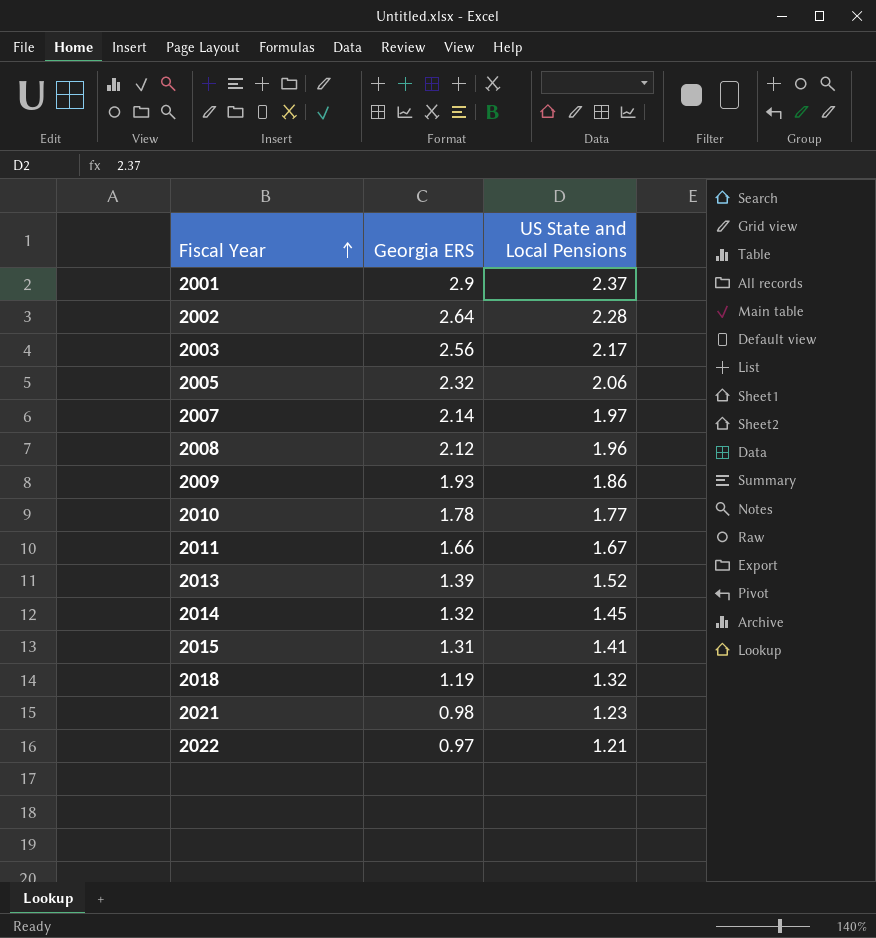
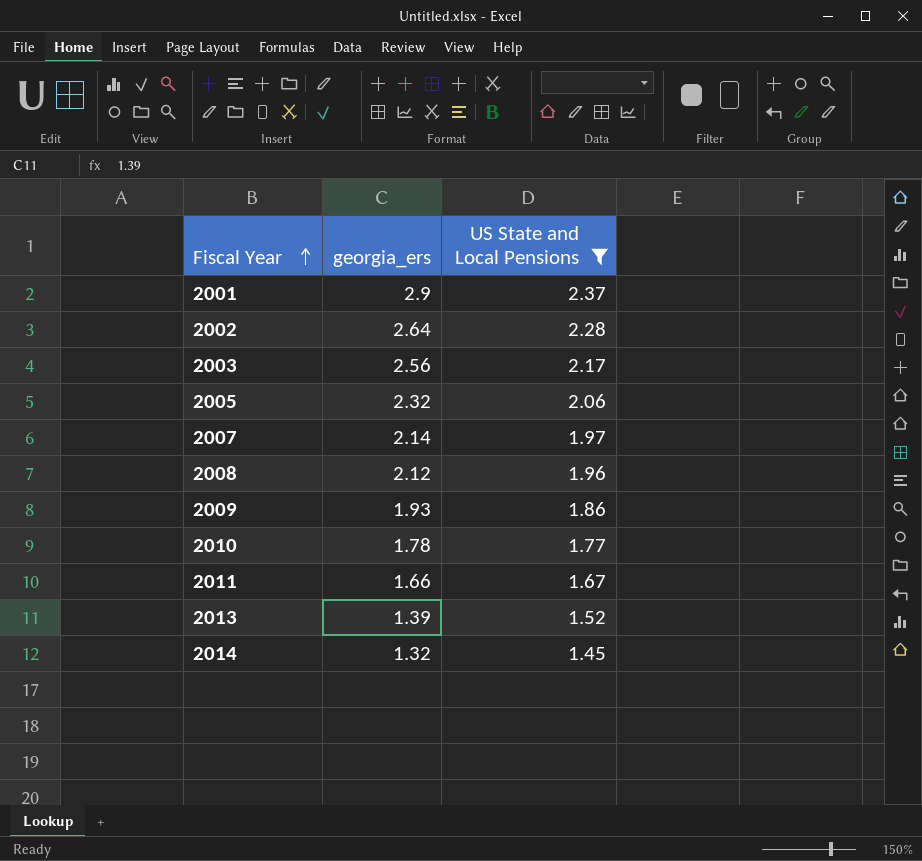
filter: none -> US State and Local Pensions >= 1.45
column name: Georgia ERS -> georgia_ers

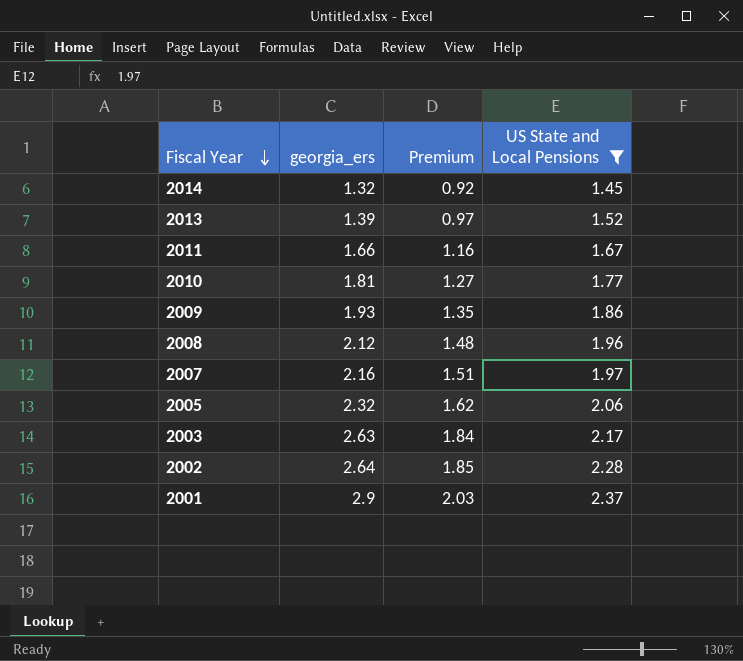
row order: Fiscal Year ascending -> Fiscal Year descending
column Premium | formula: none -> [georgia_ers] * 0.7
2010 | georgia_ers: 1.78 -> 1.81
2007 | georgia_ers: 2.14 -> 2.16
2003 | georgia_ers: 2.56 -> 2.63

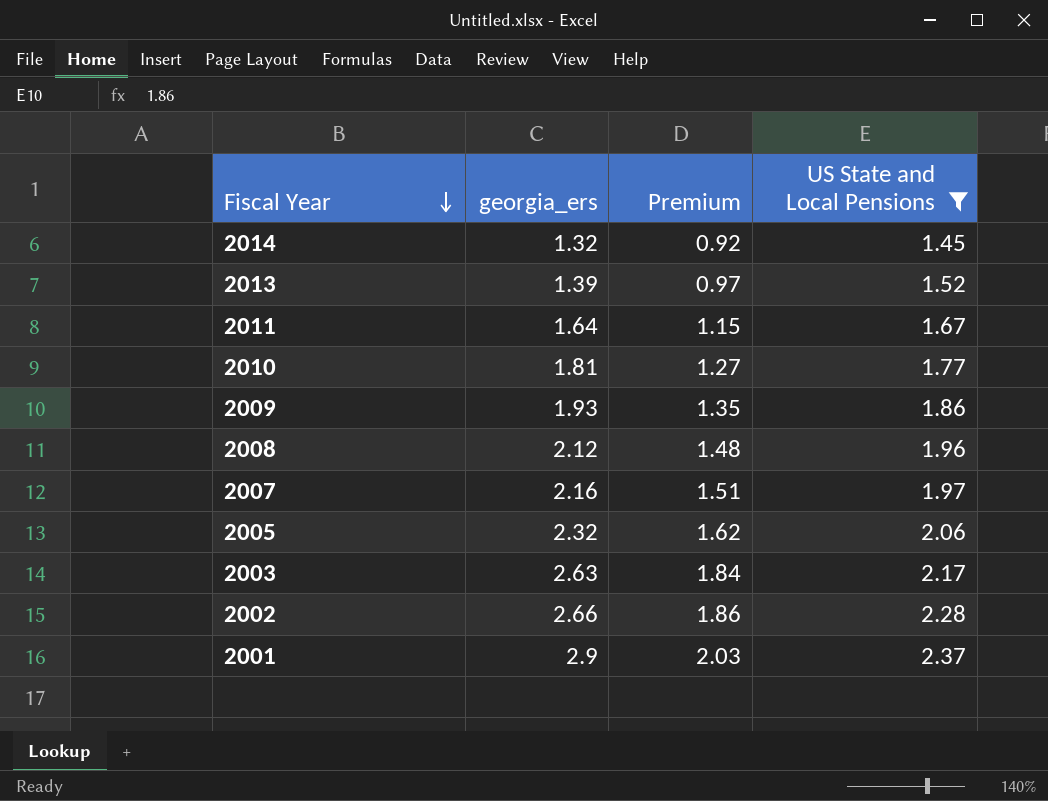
2011 | georgia_ers: 1.66 -> 1.64
2011 | Premium: 1.16 -> 1.15
2002 | georgia_ers: 2.64 -> 2.66
2002 | Premium: 1.85 -> 1.86

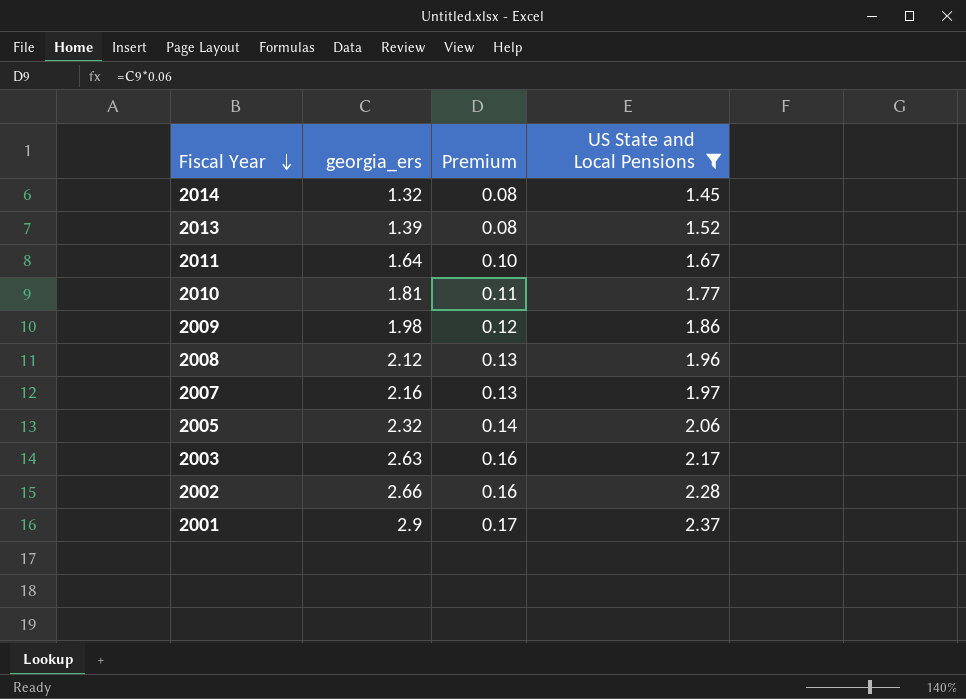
column Premium | formula: [georgia_ers] * 0.7 -> [georgia_ers] * 0.06
2009 | georgia_ers: 1.93 -> 1.98

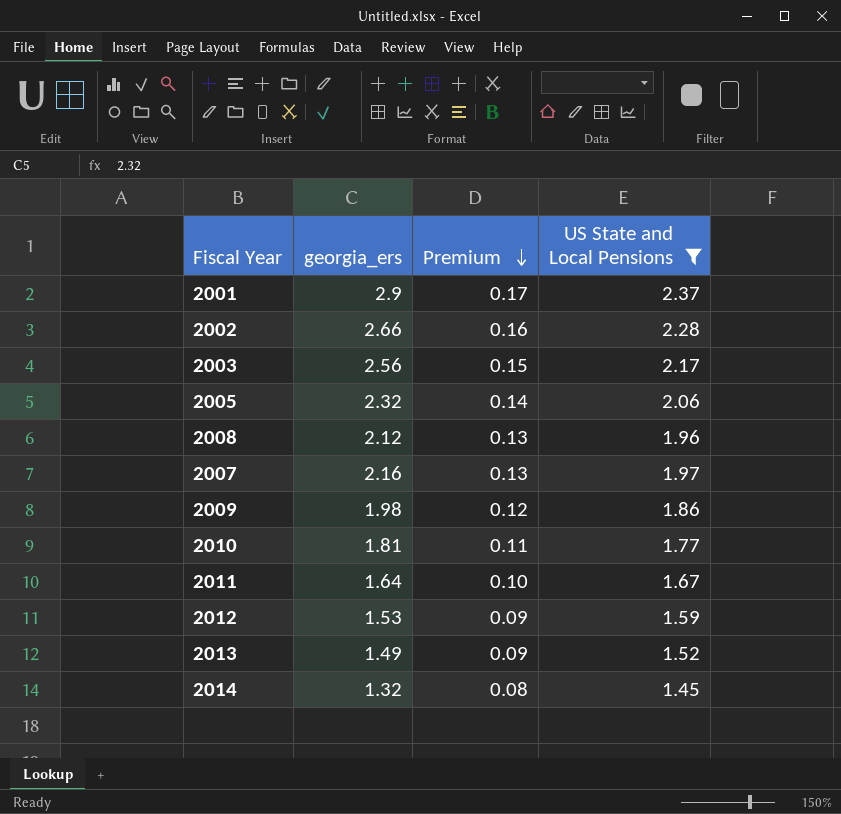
row order: Fiscal Year descending -> Premium descending
2003 | georgia_ers: 2.63 -> 2.56
2003 | Premium: 0.16 -> 0.15
row 2012: none -> 1.53 | 0.09 | 1.59
2013 | georgia_ers: 1.39 -> 1.49
2013 | Premium: 0.08 -> 0.09

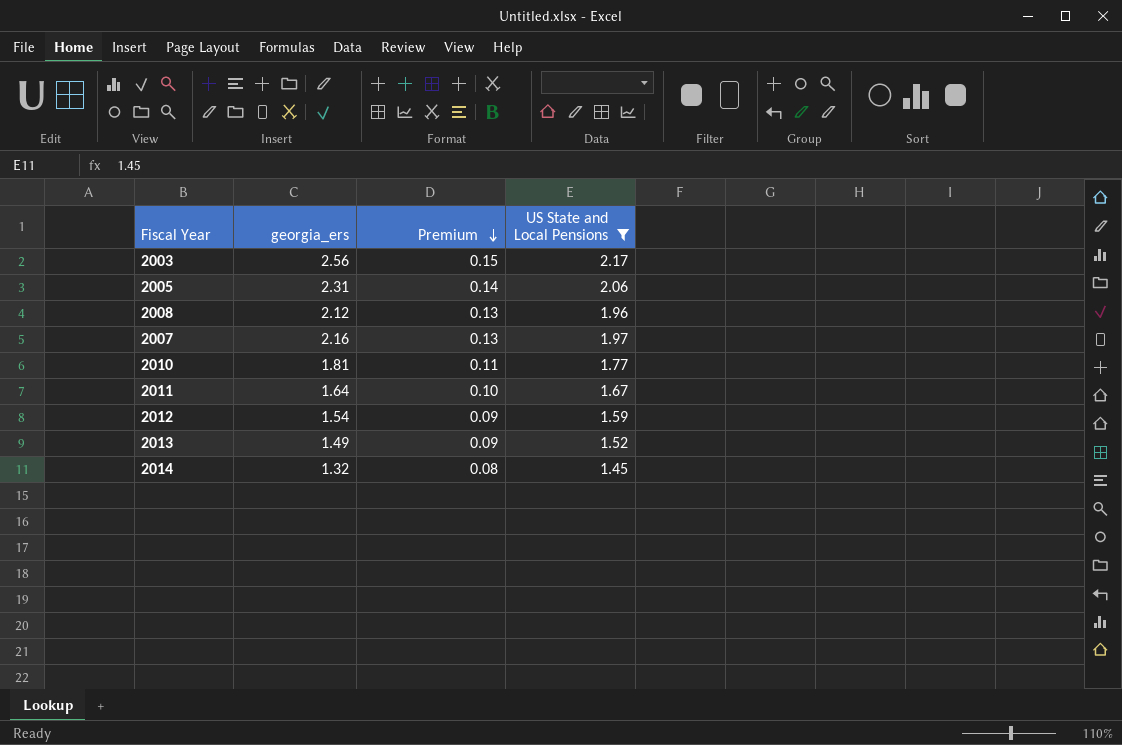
row 2001: 2.9 | 0.17 | 2.37 -> none
row 2002: 2.66 | 0.16 | 2.28 -> none
row 2009: 1.98 | 0.12 | 1.86 -> none
2005 | georgia_ers: 2.32 -> 2.31
2012 | georgia_ers: 1.53 -> 1.54

